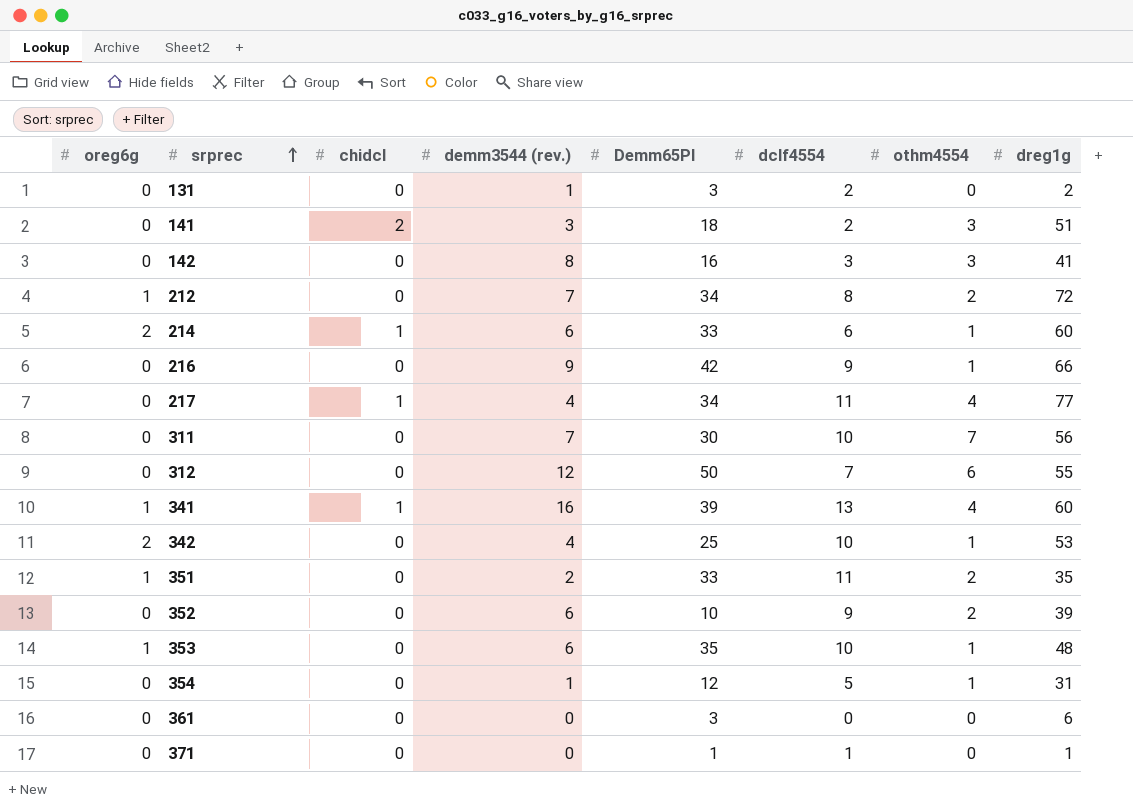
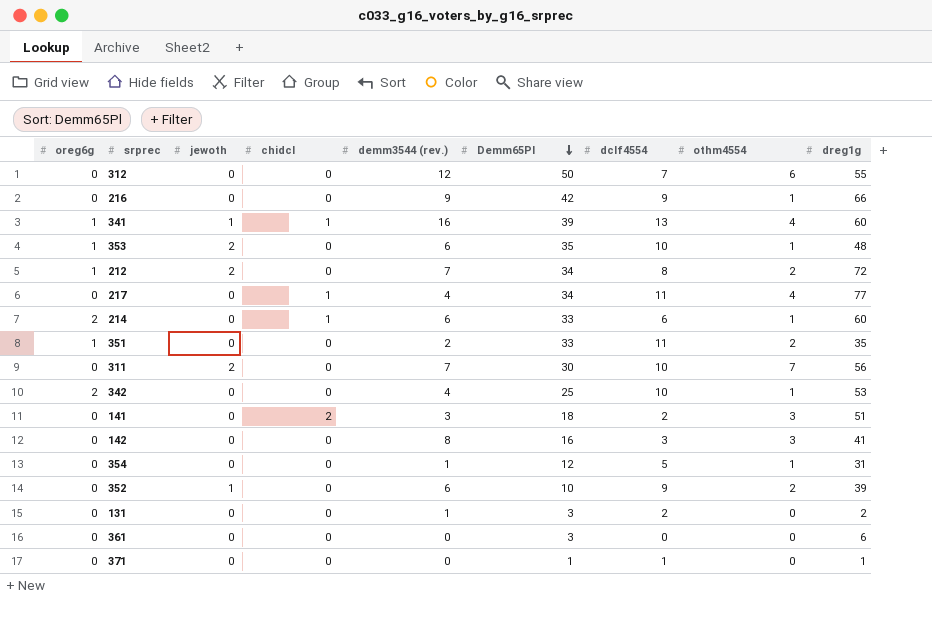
row order: srprec ascending -> Demm65Pl descending
column jewoth | position: none -> 3

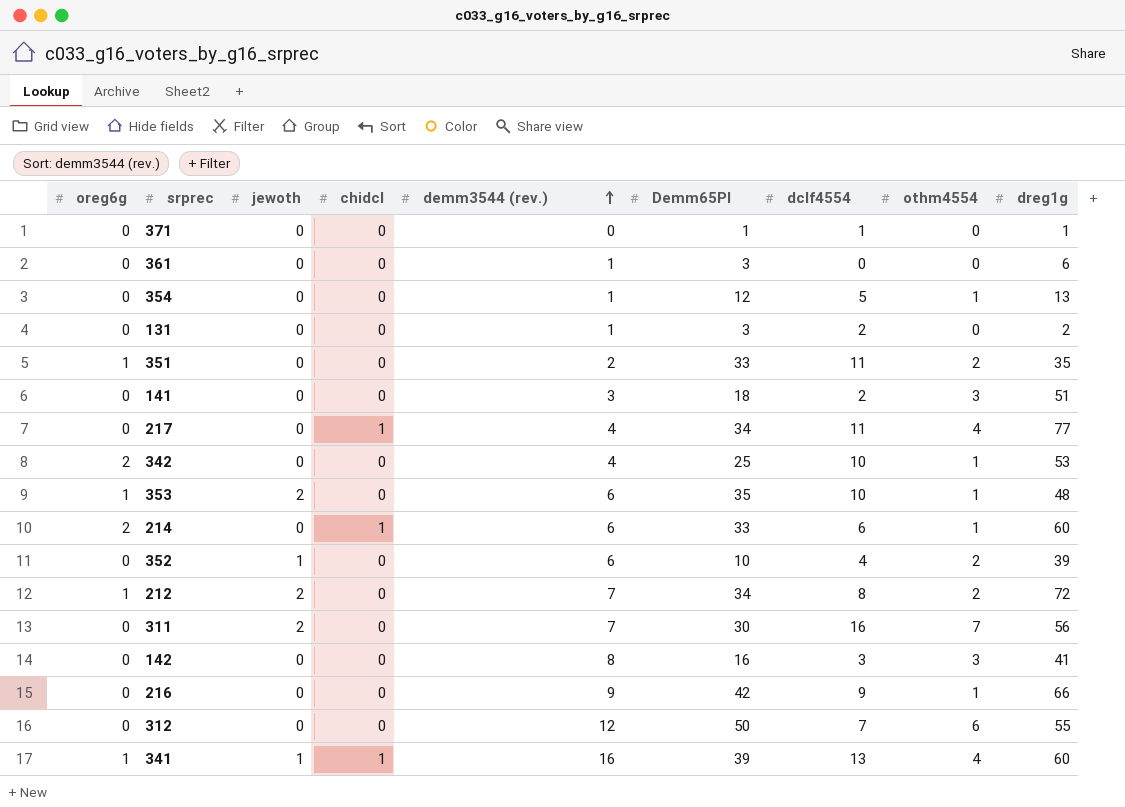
row order: Demm65Pl descending -> demm3544 (rev.) ascending
361 | demm3544 (rev.): 0 -> 1
354 | dreg1g: 31 -> 13
141 | chidcl: 2 -> 0
352 | dclf4554: 9 -> 4
311 | dclf4554: 10 -> 16

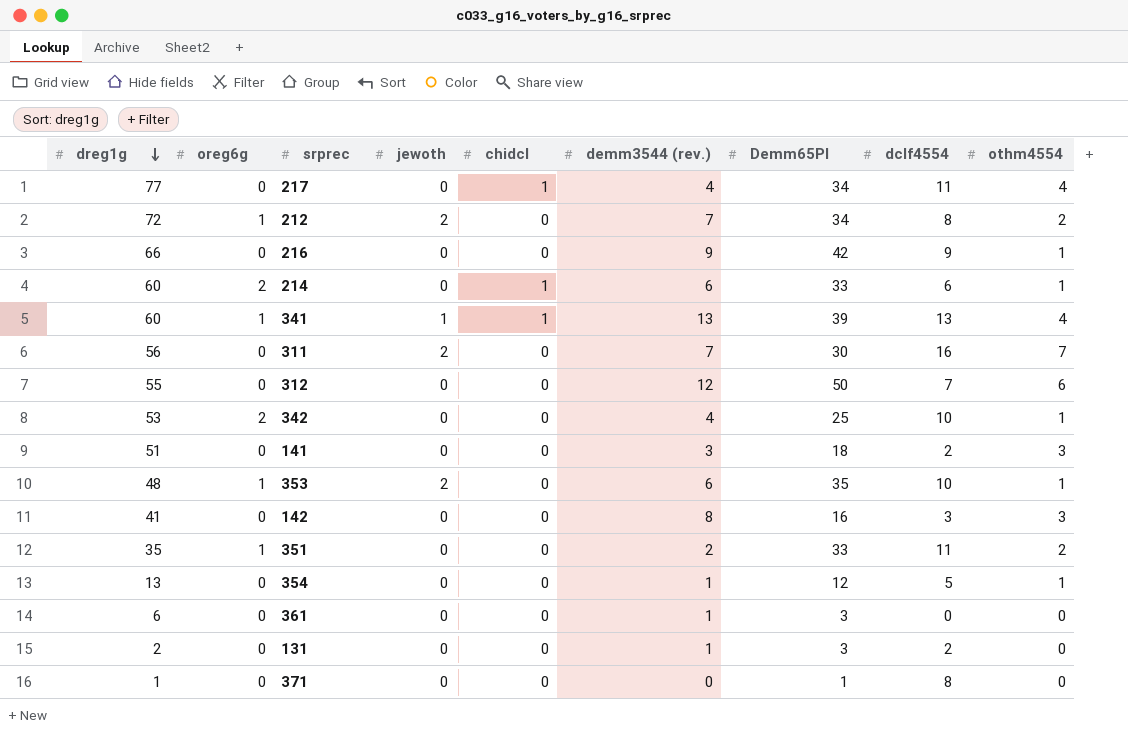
row order: demm3544 (rev.) ascending -> dreg1g descending
column dreg1g | position: 9 -> 1
row 352: 0 | 1 | 0 | 6 | 10 | 4 | 2 | 39 -> none
341 | demm3544 (rev.): 16 -> 13
371 | dclf4554: 1 -> 8

